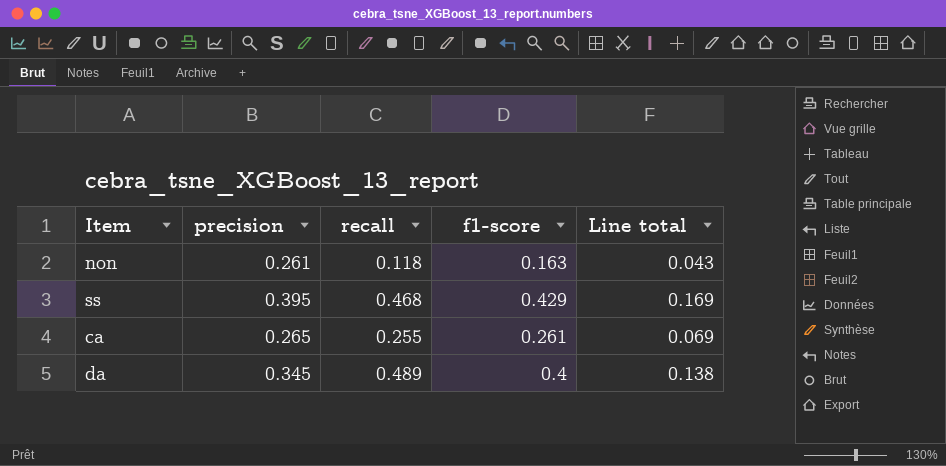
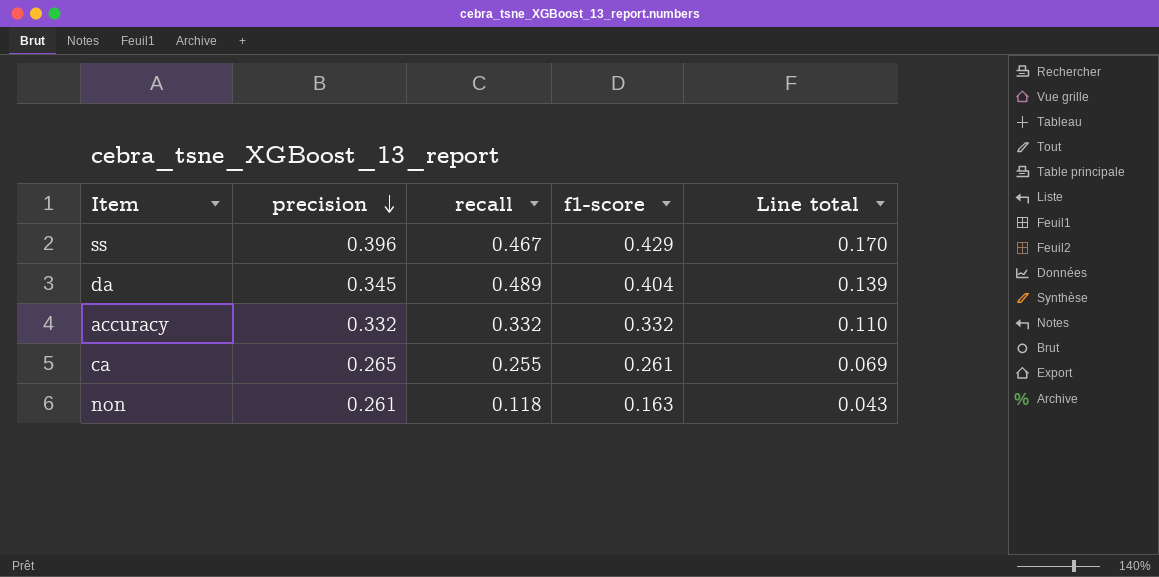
row order: none -> precision descending
ss | precision: 0.395 -> 0.396
ss | recall: 0.468 -> 0.467
ss | Line total: 0.169 -> 0.170
da | f1-score: 0.4 -> 0.404
da | Line total: 0.138 -> 0.139
row accuracy: none -> 0.332 | 0.332 | 0.332 | 0.110

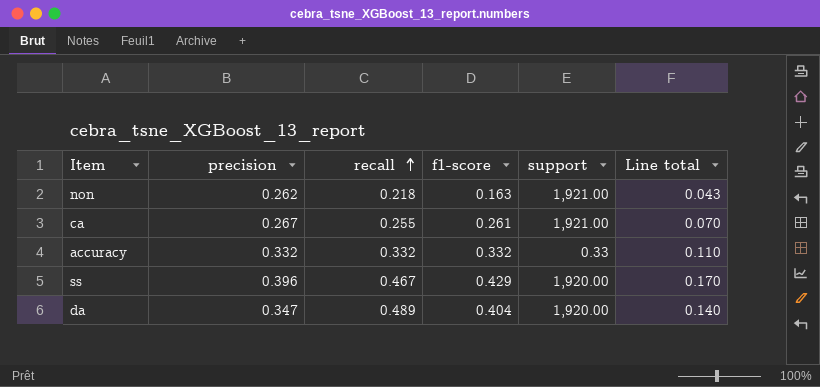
row order: precision descending -> recall ascending
column support | position: none -> 5
non | precision: 0.261 -> 0.262
non | recall: 0.118 -> 0.218
ca | precision: 0.265 -> 0.267
ca | Line total: 0.069 -> 0.070
da | precision: 0.345 -> 0.347
da | Line total: 0.139 -> 0.140

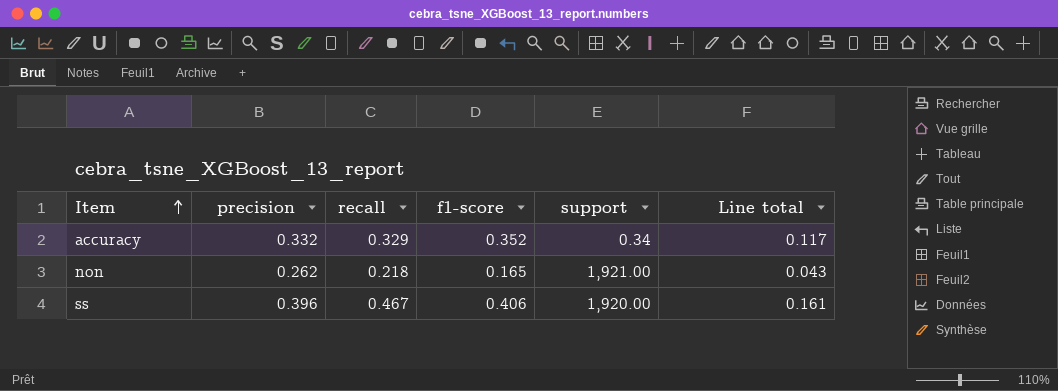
row order: recall ascending -> Item ascending
row ca: 0.267 | 0.255 | 0.261 | 1,921.00 | 0.070 -> none
row da: 0.347 | 0.489 | 0.404 | 1,920.00 | 0.140 -> none
accuracy | recall: 0.332 -> 0.329
accuracy | f1-score: 0.332 -> 0.352
accuracy | support: 0.33 -> 0.34
accuracy | Line total: 0.110 -> 0.117
non | f1-score: 0.163 -> 0.165
ss | f1-score: 0.429 -> 0.406
ss | Line total: 0.170 -> 0.161

